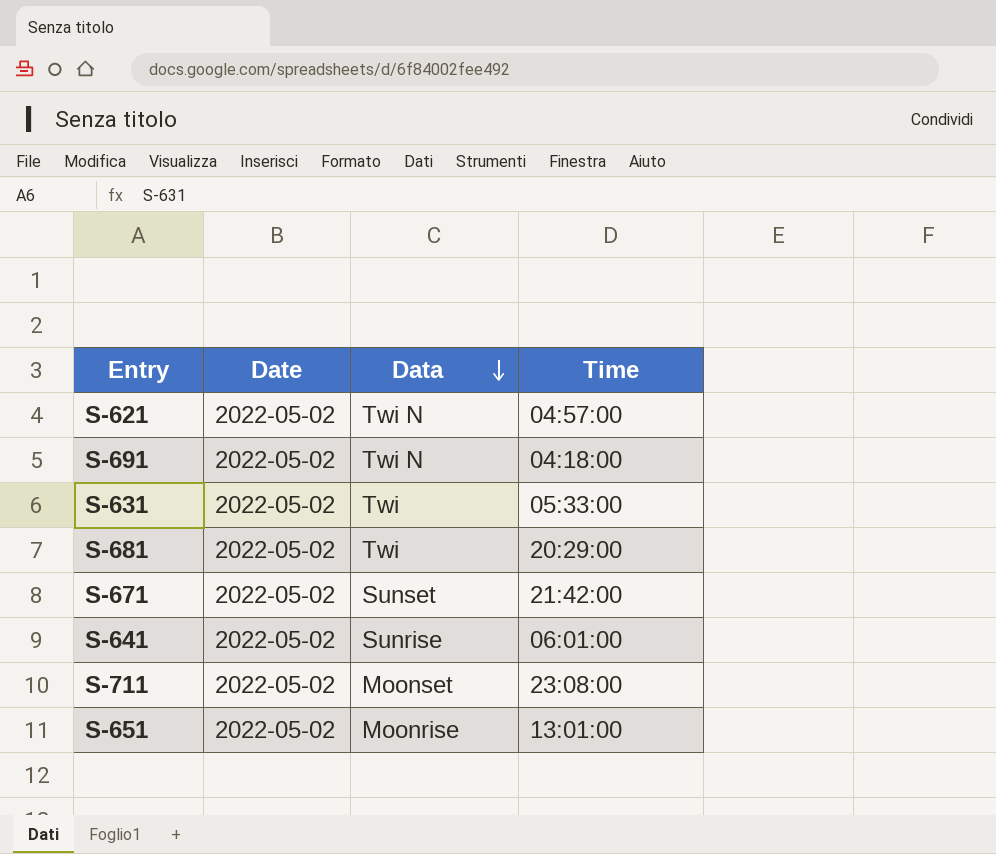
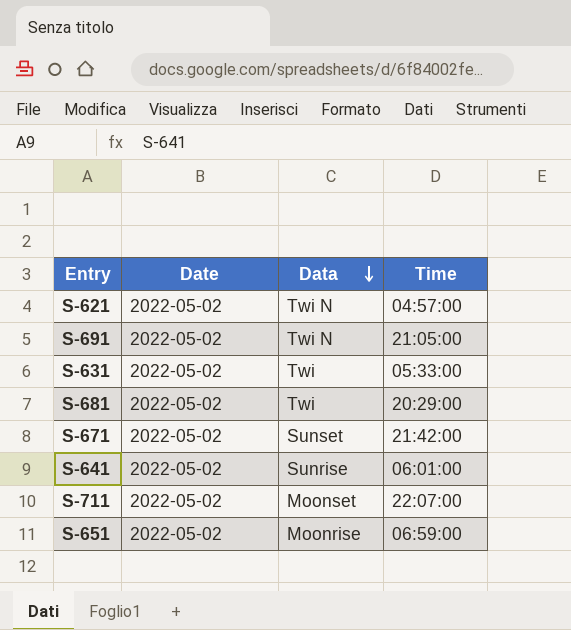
S-691 | Time: 04:18:00 -> 21:05:00
S-711 | Time: 23:08:00 -> 22:07:00
S-651 | Time: 13:01:00 -> 06:59:00

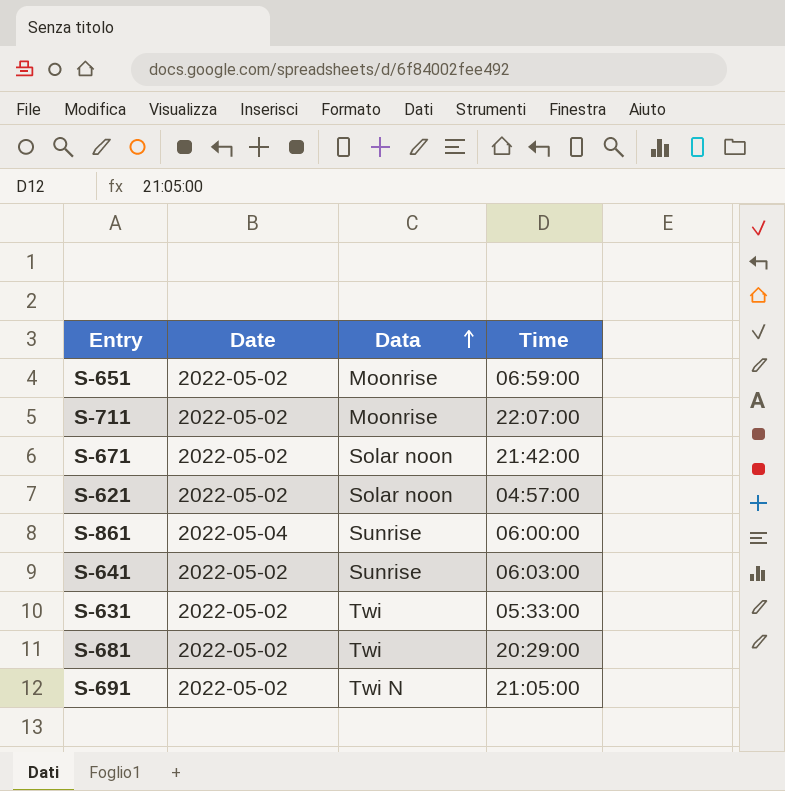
row order: Data descending -> Data ascending
S-711 | Data: Moonset -> Moonrise
S-671 | Data: Sunset -> Solar noon
S-621 | Data: Twi N -> Solar noon
row S-861: none -> 2022-05-04 | Sunrise | 06:00:00
S-641 | Time: 06:01:00 -> 06:03:00

